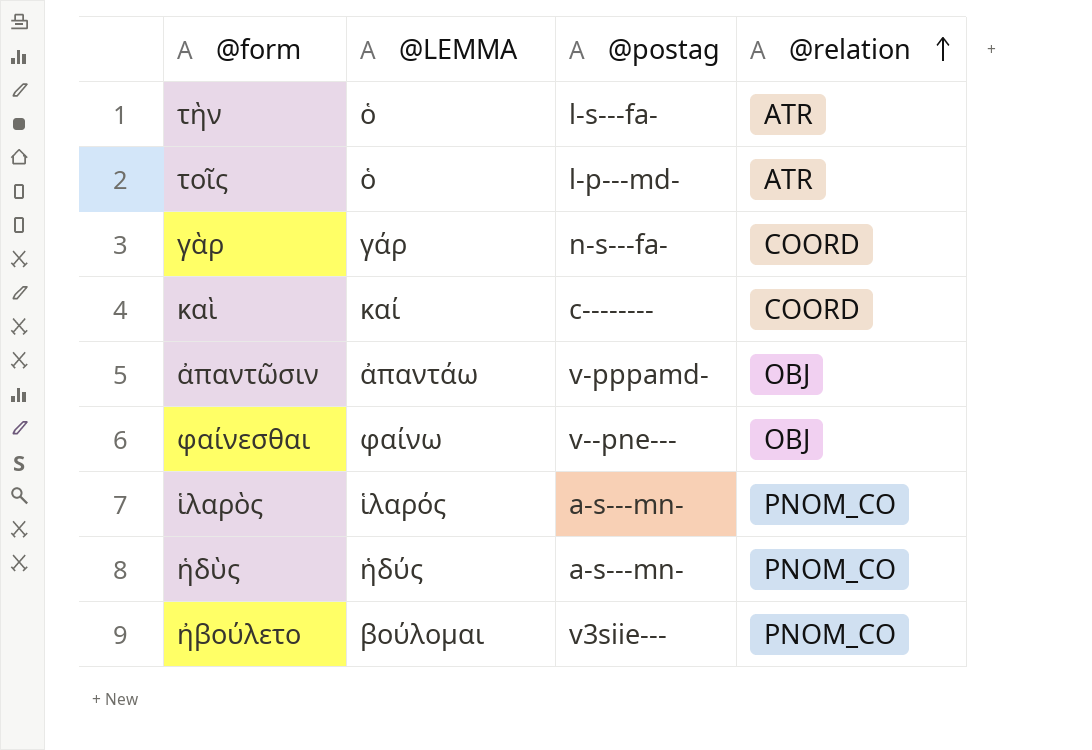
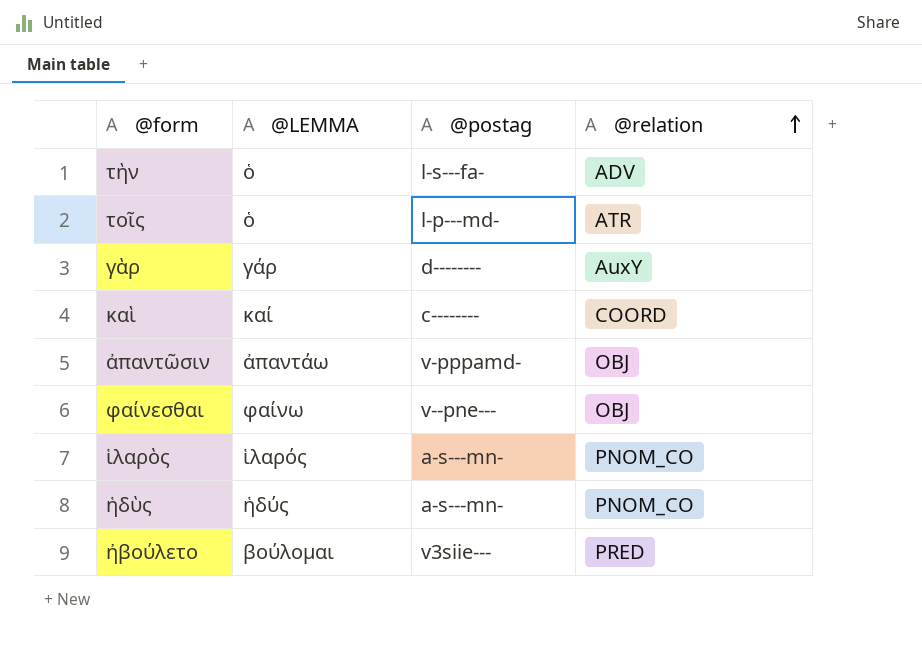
τὴν | @relation: ATR -> ADV
γὰρ | @postag: n-s---fa- -> d--------
γὰρ | @relation: COORD -> AuxY
ἠβούλετο | @relation: PNOM_CO -> PRED

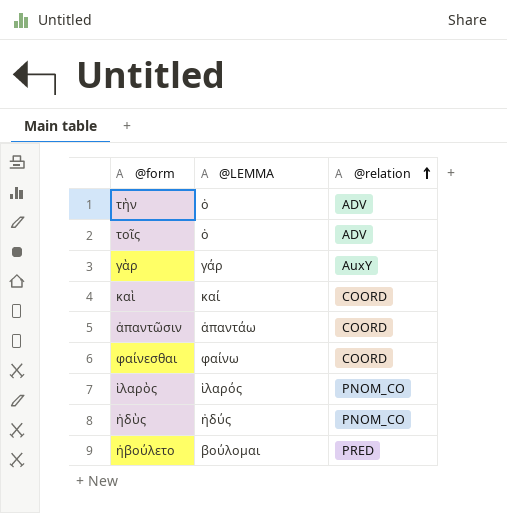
column @postag | position: 3 -> none
τοῖς | @relation: ATR -> ADV
ἀπαντῶσιν | @relation: OBJ -> COORD
φαίνεσθαι | @relation: OBJ -> COORD

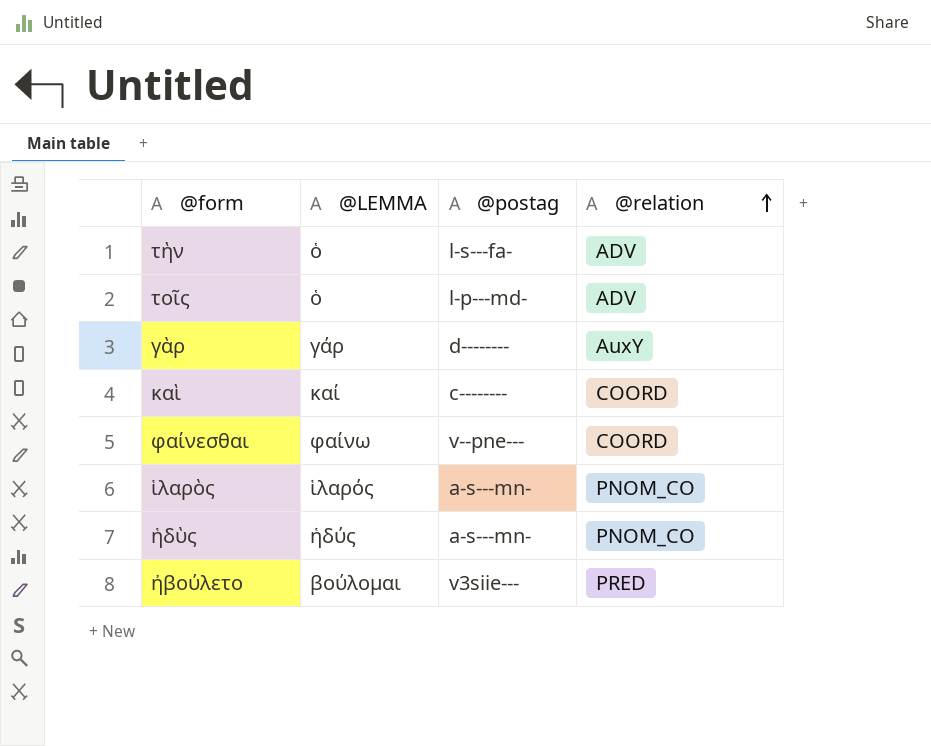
column @postag | position: none -> 3
row ἀπαντῶσιν: ἀπαντάω | COORD -> none

